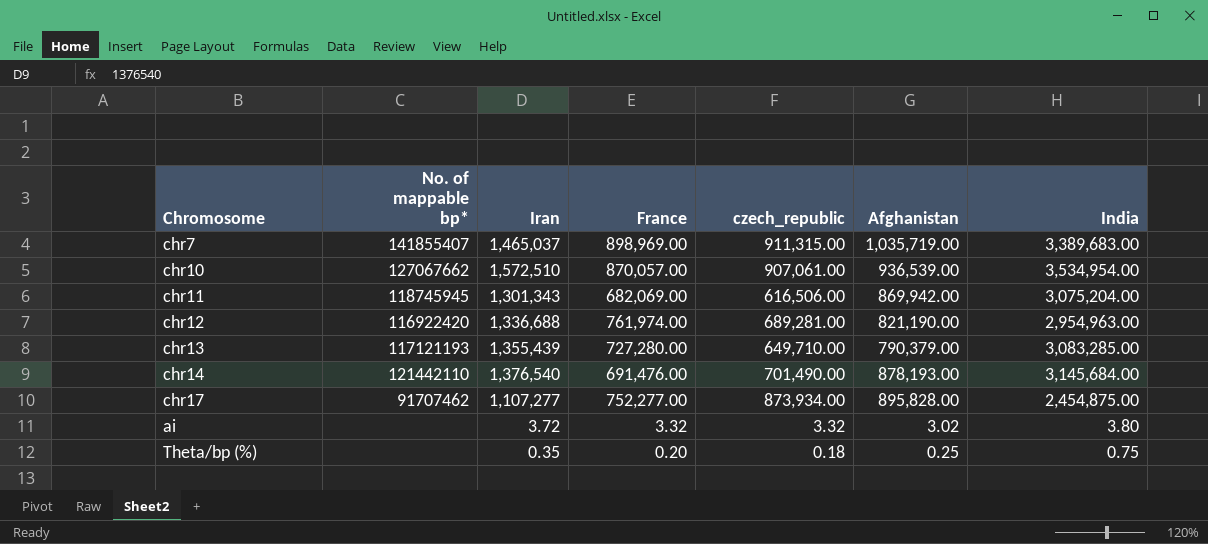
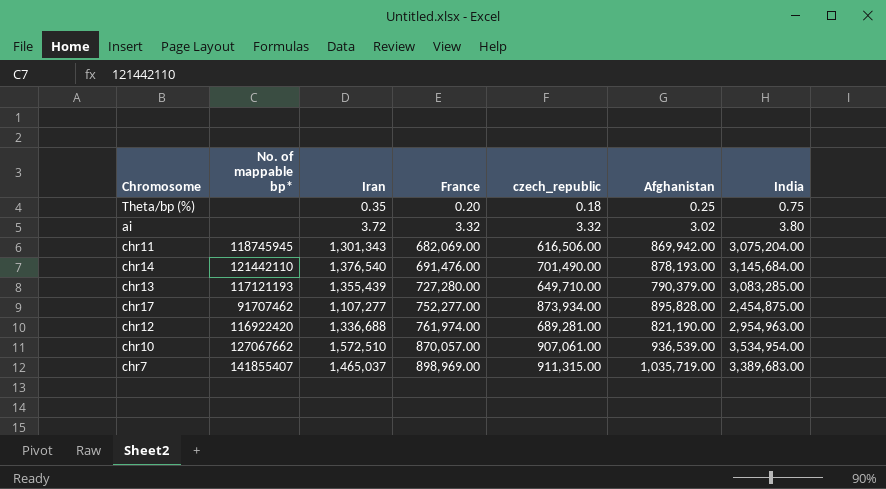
row order: none -> France ascending

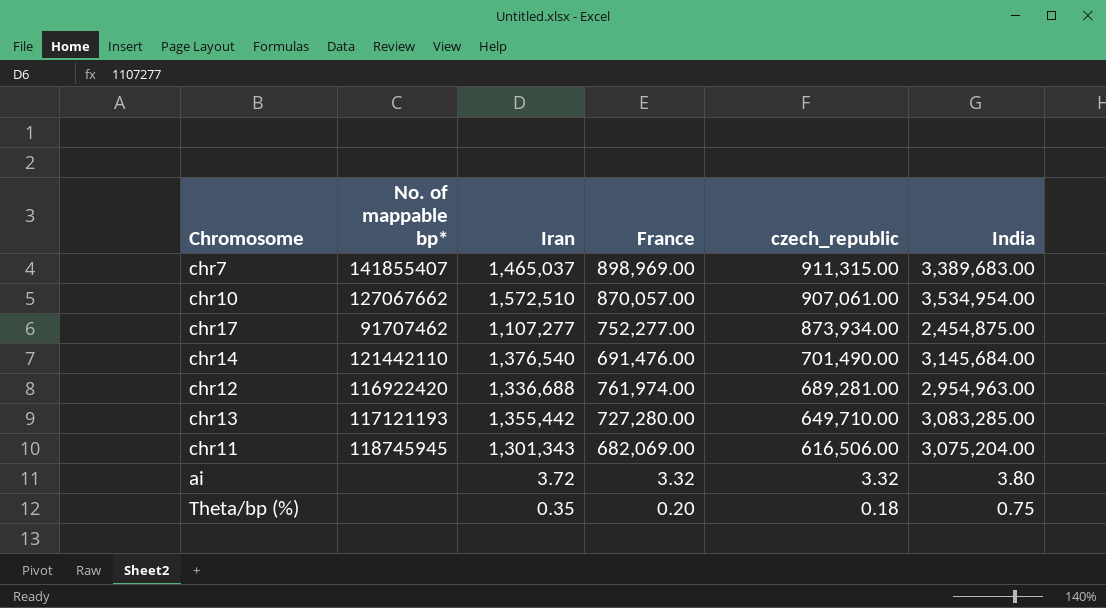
row order: France ascending -> czech_republic descending
column Afghanistan | position: 6 -> none
chr13 | Iran: 1,355,439 -> 1,355,442

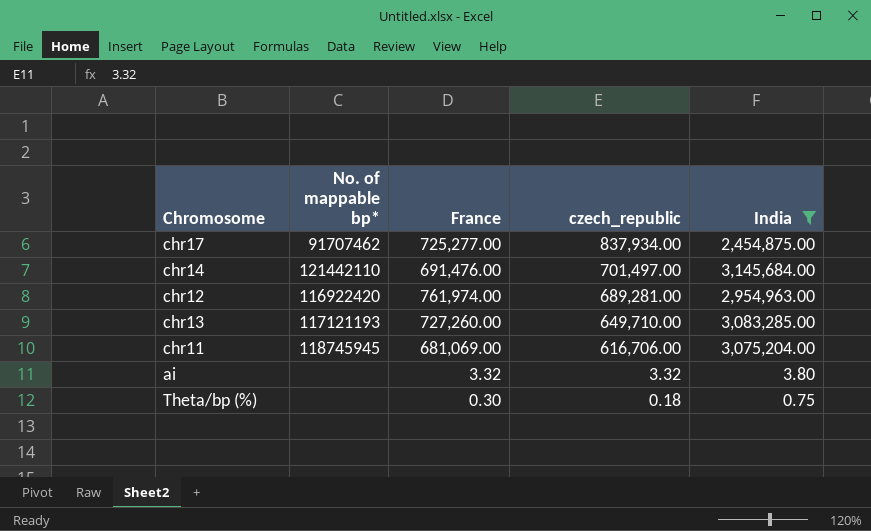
filter: none -> India <= 3,145,684.00
column Iran | position: 3 -> none
chr17 | France: 752,277.00 -> 725,277.00
chr17 | czech_republic: 873,934.00 -> 837,934.00
chr14 | czech_republic: 701,490.00 -> 701,497.00
chr13 | France: 727,280.00 -> 727,260.00
chr11 | France: 682,069.00 -> 681,069.00
chr11 | czech_republic: 616,506.00 -> 616,706.00
Theta/bp (%) | France: 0.20 -> 0.30

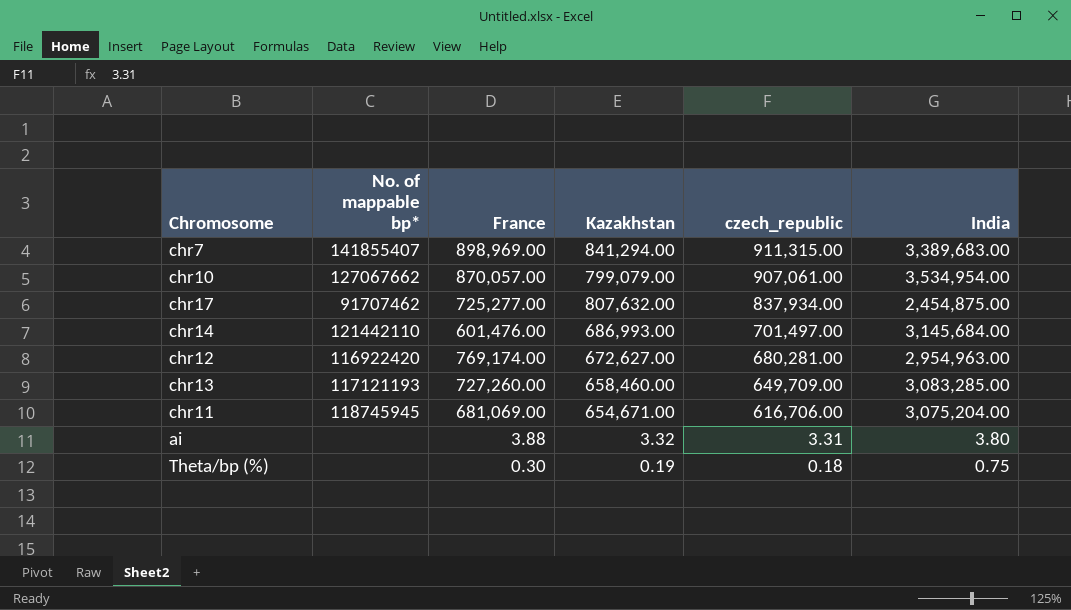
filter: India <= 3,145,684.00 -> none
column Kazakhstan | position: none -> 4
chr14 | France: 691,476.00 -> 601,476.00
chr12 | France: 761,974.00 -> 769,174.00
chr12 | czech_republic: 689,281.00 -> 680,281.00
chr13 | czech_republic: 649,710.00 -> 649,709.00
ai | France: 3.32 -> 3.88
ai | czech_republic: 3.32 -> 3.31

